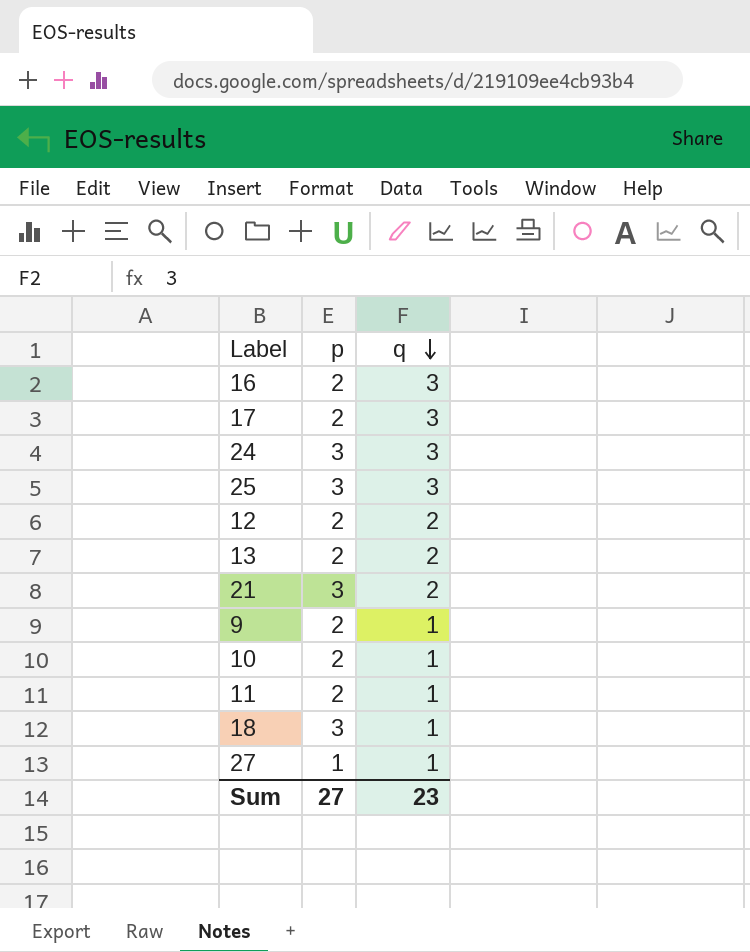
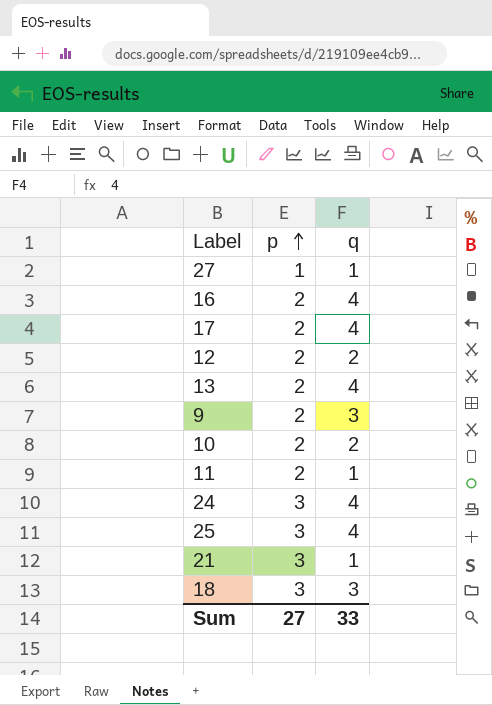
row order: q descending -> p ascending
16 | q: 3 -> 4
17 | q: 3 -> 4
13 | q: 2 -> 4
9 | q: 1 -> 3
10 | q: 1 -> 2
24 | q: 3 -> 4
25 | q: 3 -> 4
21 | q: 2 -> 1
18 | q: 1 -> 3
Sum | q: 23 -> 33

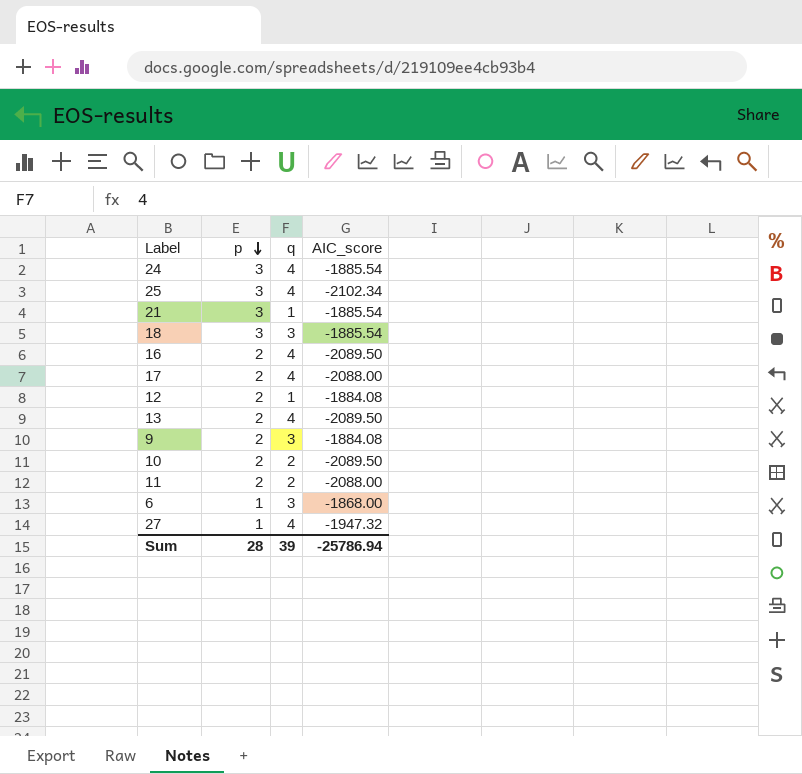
row order: p ascending -> p descending
column AIC_score | position: none -> 4
12 | q: 2 -> 1
11 | q: 1 -> 2
row 6: none -> 1 | 3 | -1868.00
27 | q: 1 -> 4
Sum | p: 27 -> 28
Sum | q: 33 -> 39

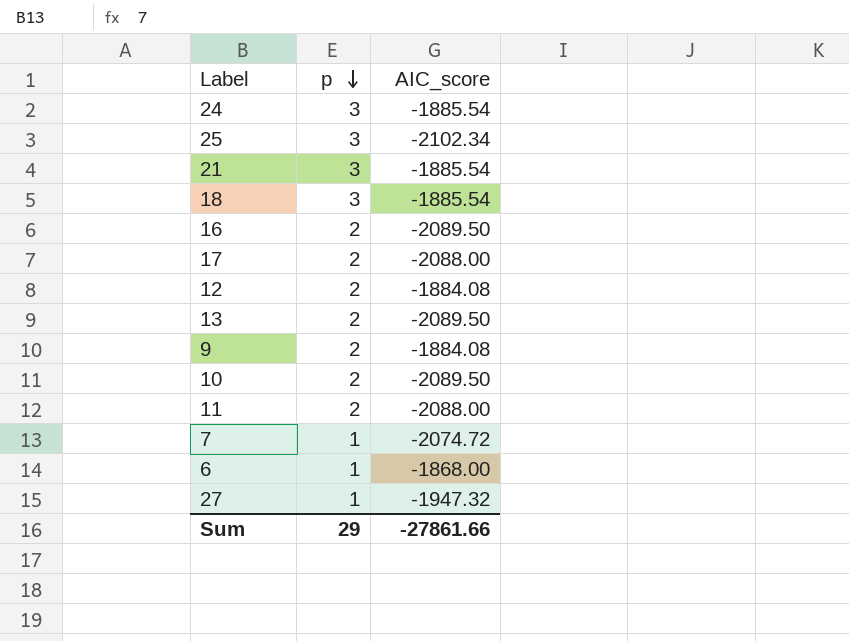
column q | position: 3 -> none
row 7: none -> 1 | -2074.72
Sum | p: 28 -> 29
Sum | AIC_score: -25786.94 -> -27861.66

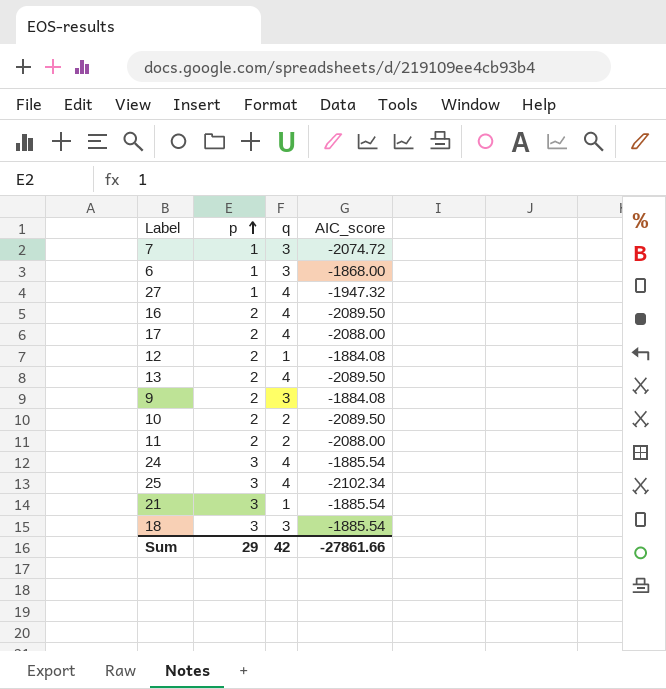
row order: p descending -> p ascending
column q | position: none -> 3

